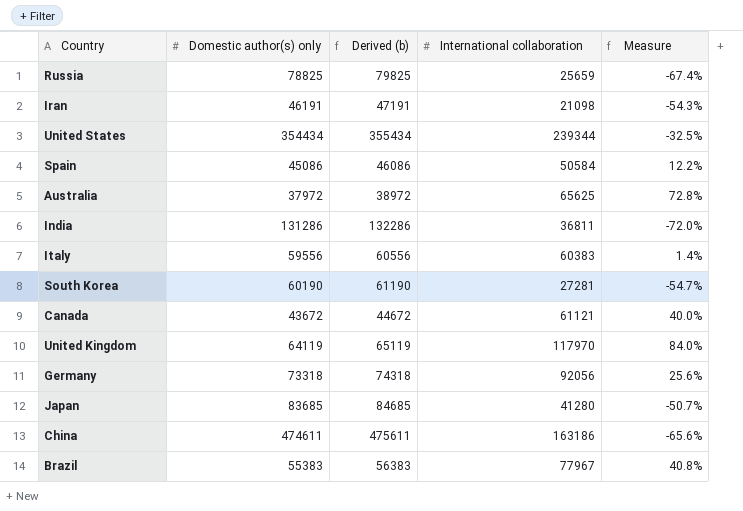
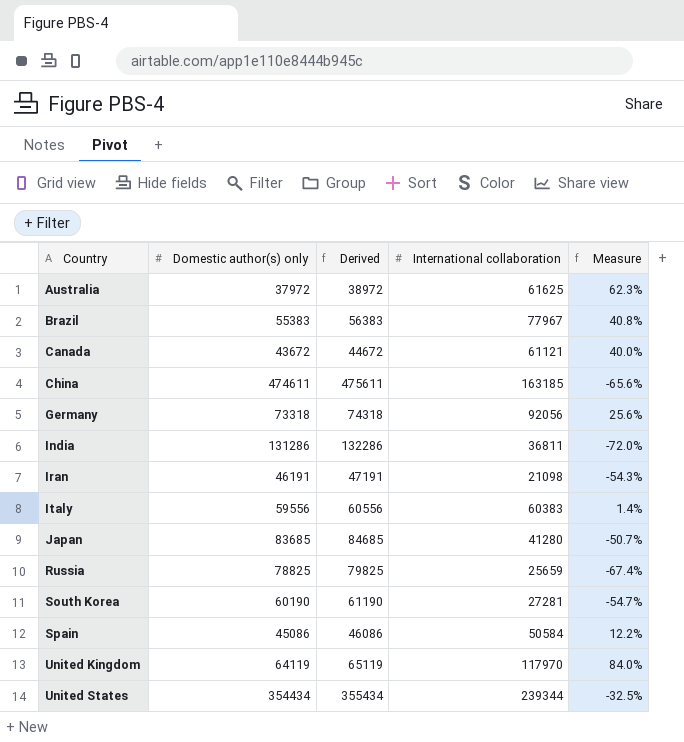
row order: none -> Country ascending
column name: Derived (b) -> Derived
Australia | International collaboration: 65625 -> 61625
Australia | Measure: 72.8% -> 62.3%
China | International collaboration: 163186 -> 163185

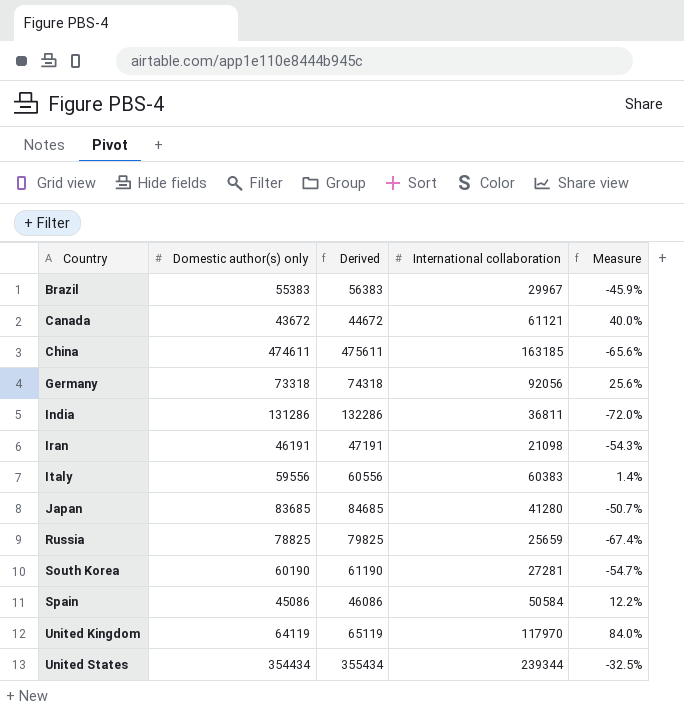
row Australia: 37972 | 38972 | 61625 | 62.3% -> none
Brazil | International collaboration: 77967 -> 29967
Brazil | Measure: 40.8% -> -45.9%

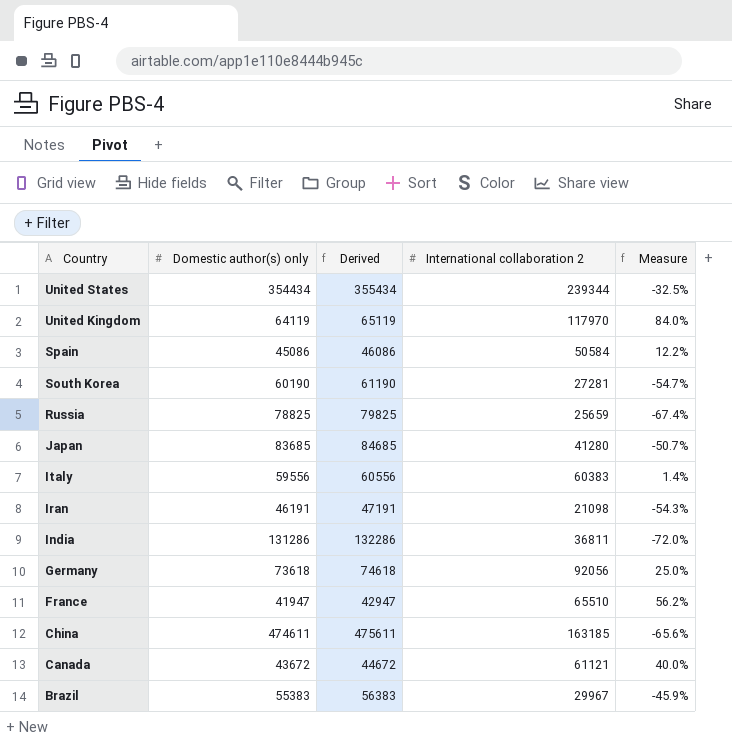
row order: Country ascending -> Country descending
column name: International collaboration -> International collaboration 2
Germany | Domestic author(s) only: 73318 -> 73618
Germany | Derived: 74318 -> 74618
Germany | Measure: 25.6% -> 25.0%
row France: none -> 41947 | 42947 | 65510 | 56.2%

